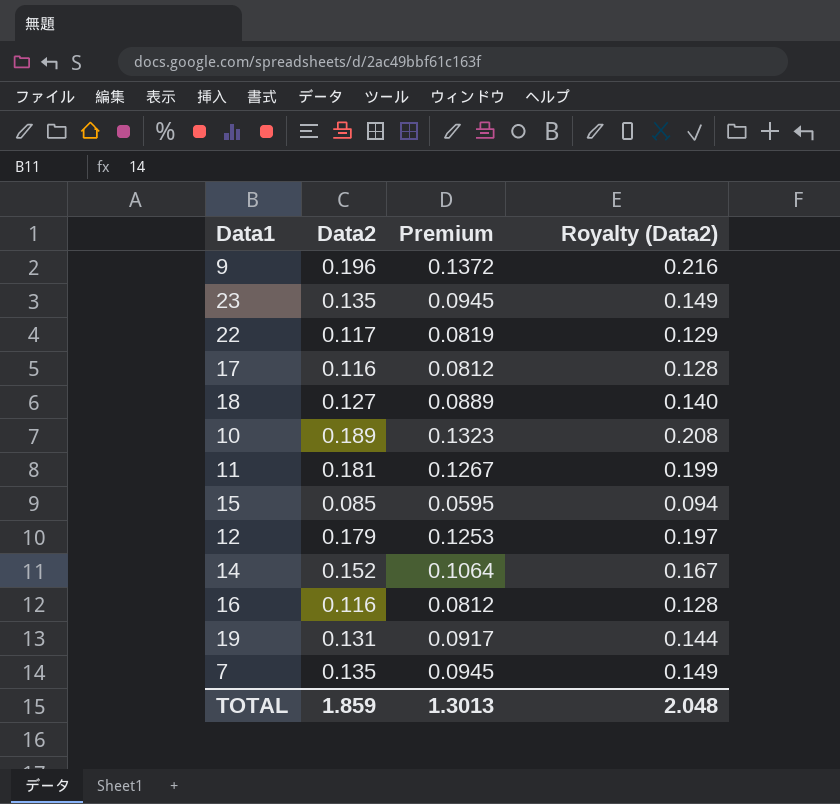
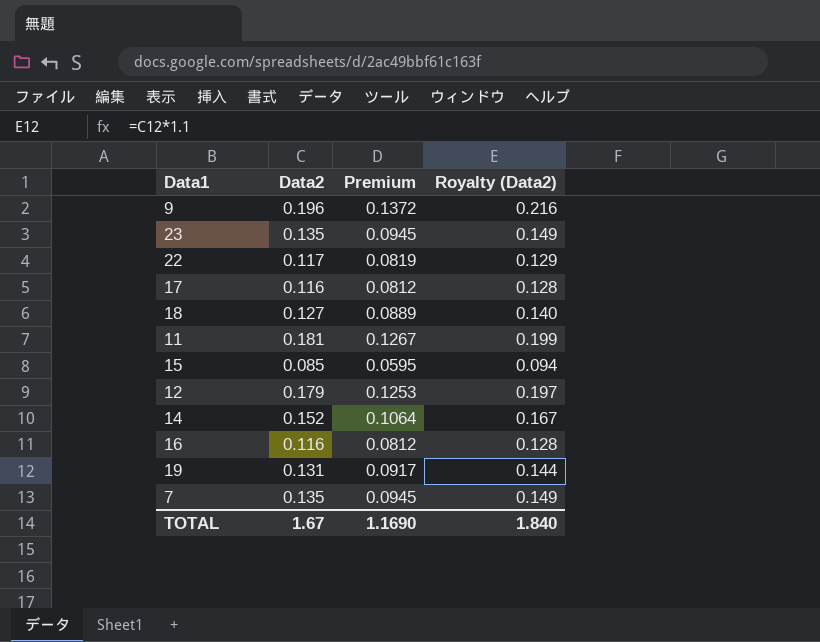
row 10: 0.189 | 0.1323 | 0.208 -> none
TOTAL | Data2: 1.859 -> 1.67
TOTAL | Premium: 1.3013 -> 1.1690
TOTAL | Royalty (Data2): 2.048 -> 1.840

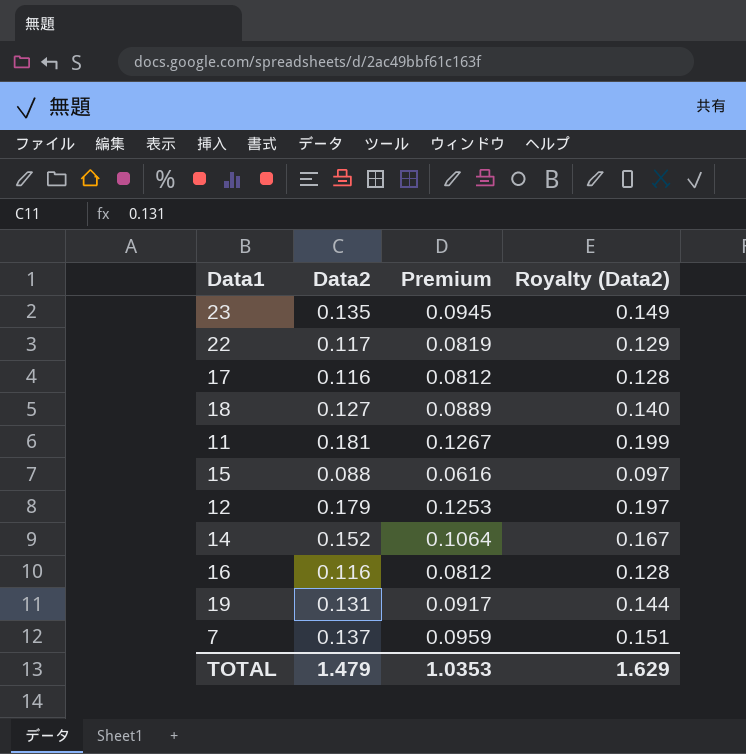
row 9: 0.196 | 0.1372 | 0.216 -> none
15 | Data2: 0.085 -> 0.088
15 | Premium: 0.0595 -> 0.0616
15 | Royalty (Data2): 0.094 -> 0.097
7 | Data2: 0.135 -> 0.137
7 | Premium: 0.0945 -> 0.0959
7 | Royalty (Data2): 0.149 -> 0.151
TOTAL | Data2: 1.67 -> 1.479
TOTAL | Premium: 1.1690 -> 1.0353
TOTAL | Royalty (Data2): 1.840 -> 1.629

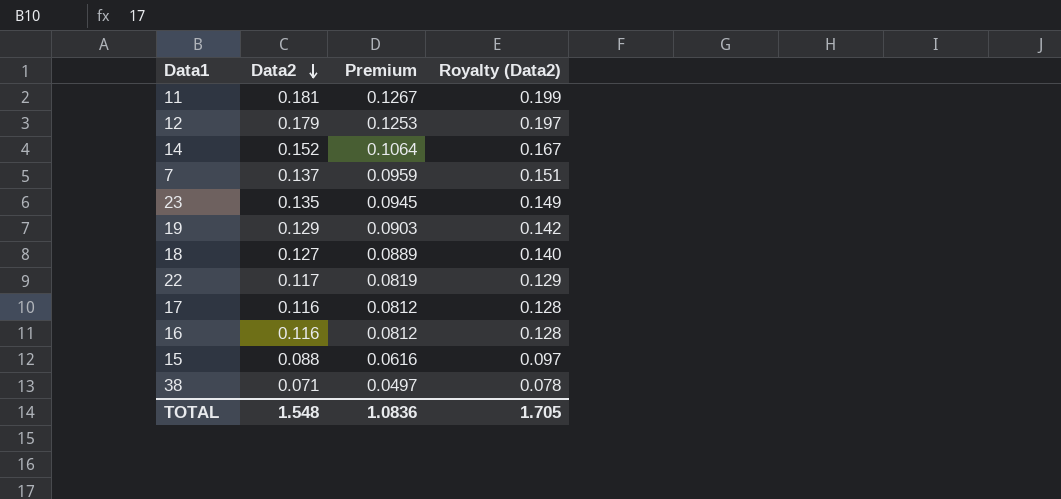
row order: none -> Data2 descending
19 | Data2: 0.131 -> 0.129
19 | Premium: 0.0917 -> 0.0903
19 | Royalty (Data2): 0.144 -> 0.142
row 38: none -> 0.071 | 0.0497 | 0.078
TOTAL | Data2: 1.479 -> 1.548
TOTAL | Premium: 1.0353 -> 1.0836
TOTAL | Royalty (Data2): 1.629 -> 1.705

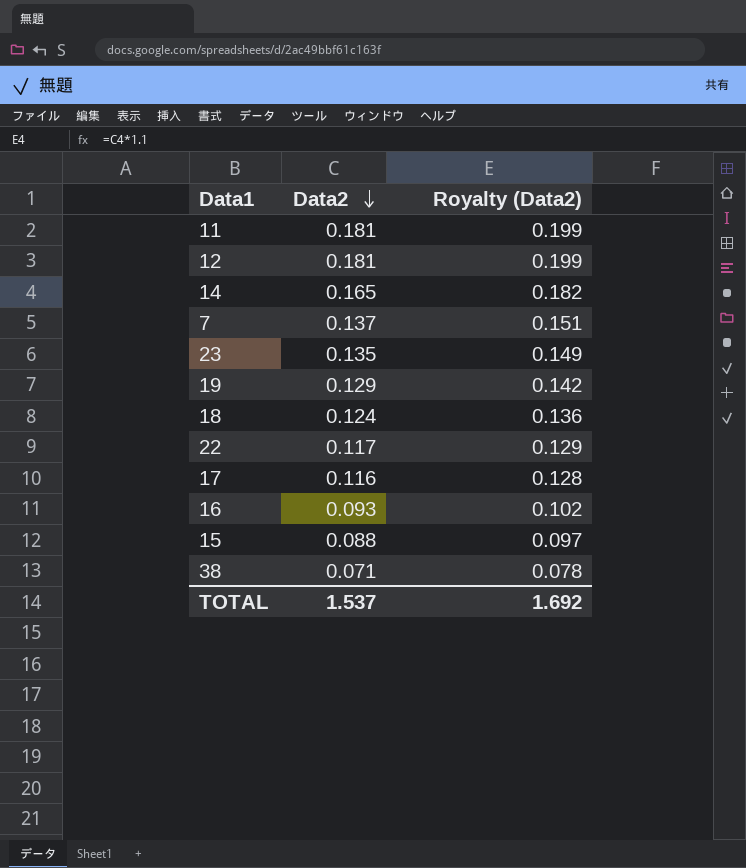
column Premium | formula: [Data2] * 0.7 -> none
12 | Data2: 0.179 -> 0.181
12 | Royalty (Data2): 0.197 -> 0.199
14 | Data2: 0.152 -> 0.165
14 | Royalty (Data2): 0.167 -> 0.182
18 | Data2: 0.127 -> 0.124
18 | Royalty (Data2): 0.140 -> 0.136
16 | Data2: 0.116 -> 0.093
16 | Royalty (Data2): 0.128 -> 0.102
TOTAL | Data2: 1.548 -> 1.537
TOTAL | Royalty (Data2): 1.705 -> 1.692

